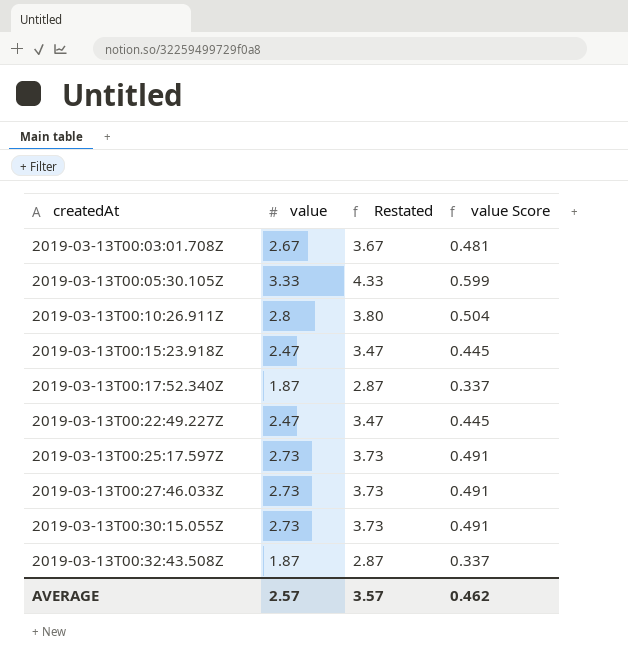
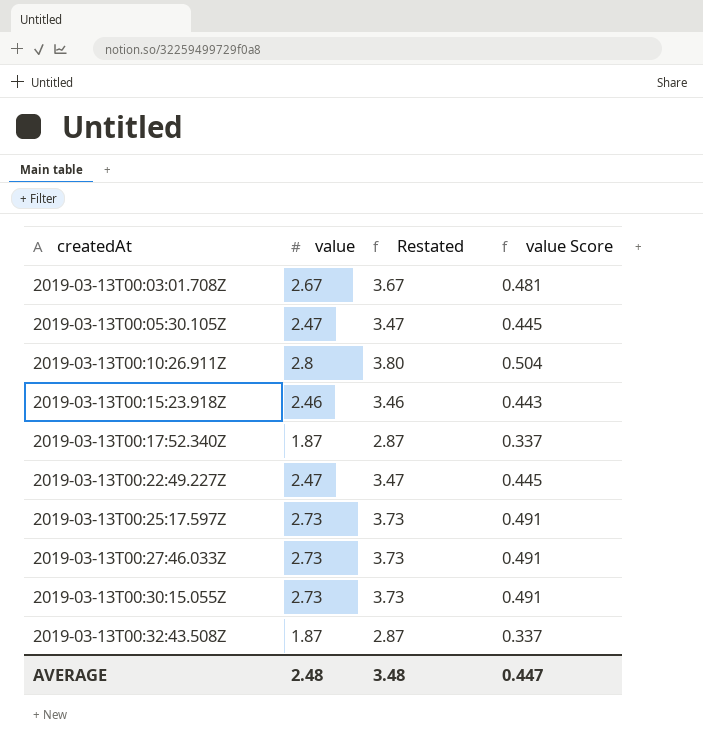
2019-03-13T00:05:30.105Z | value: 3.33 -> 2.47
2019-03-13T00:05:30.105Z | Restated: 4.33 -> 3.47
2019-03-13T00:05:30.105Z | value Score: 0.599 -> 0.445
2019-03-13T00:15:23.918Z | value: 2.47 -> 2.46
2019-03-13T00:15:23.918Z | Restated: 3.47 -> 3.46
2019-03-13T00:15:23.918Z | value Score: 0.445 -> 0.443
AVERAGE | value: 2.57 -> 2.48
AVERAGE | Restated: 3.57 -> 3.48
AVERAGE | value Score: 0.462 -> 0.447

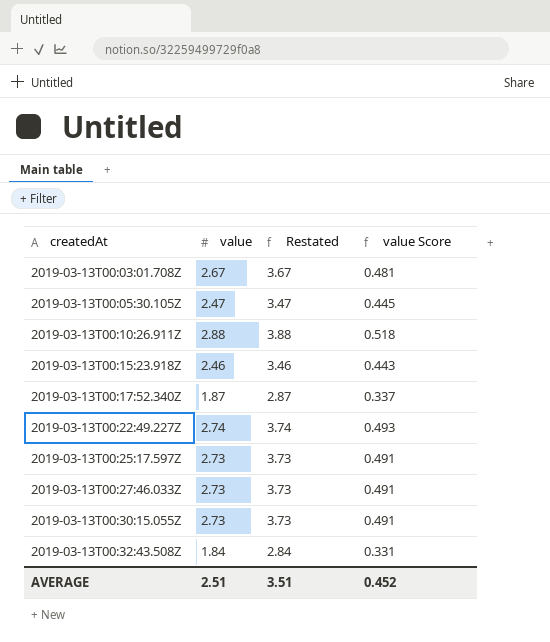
2019-03-13T00:10:26.911Z | value: 2.8 -> 2.88
2019-03-13T00:10:26.911Z | Restated: 3.80 -> 3.88
2019-03-13T00:10:26.911Z | value Score: 0.504 -> 0.518
2019-03-13T00:22:49.227Z | value: 2.47 -> 2.74
2019-03-13T00:22:49.227Z | Restated: 3.47 -> 3.74
2019-03-13T00:22:49.227Z | value Score: 0.445 -> 0.493
2019-03-13T00:32:43.508Z | value: 1.87 -> 1.84
2019-03-13T00:32:43.508Z | Restated: 2.87 -> 2.84
2019-03-13T00:32:43.508Z | value Score: 0.337 -> 0.331
AVERAGE | value: 2.48 -> 2.51
AVERAGE | Restated: 3.48 -> 3.51
AVERAGE | value Score: 0.447 -> 0.452

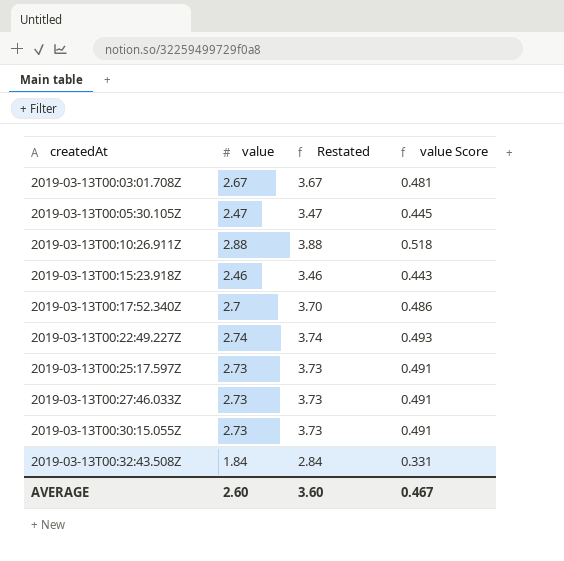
2019-03-13T00:17:52.340Z | value: 1.87 -> 2.7
2019-03-13T00:17:52.340Z | Restated: 2.87 -> 3.70
2019-03-13T00:17:52.340Z | value Score: 0.337 -> 0.486
AVERAGE | value: 2.51 -> 2.60
AVERAGE | Restated: 3.51 -> 3.60
AVERAGE | value Score: 0.452 -> 0.467

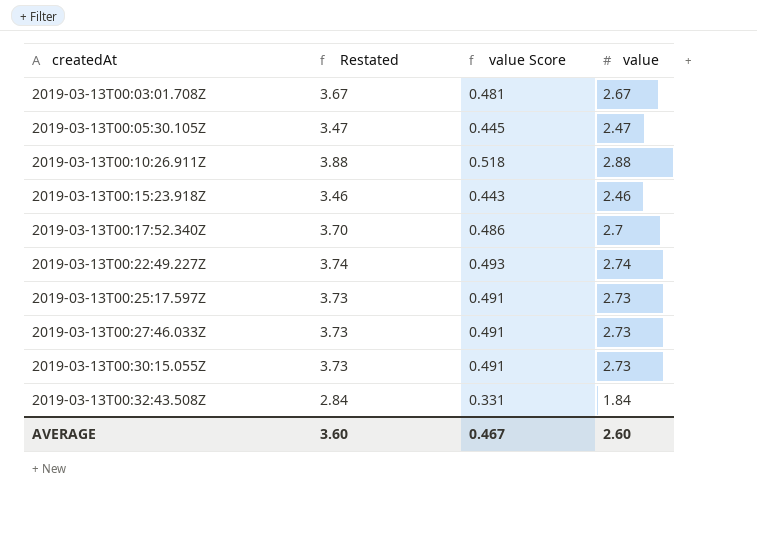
column value | position: 2 -> 4

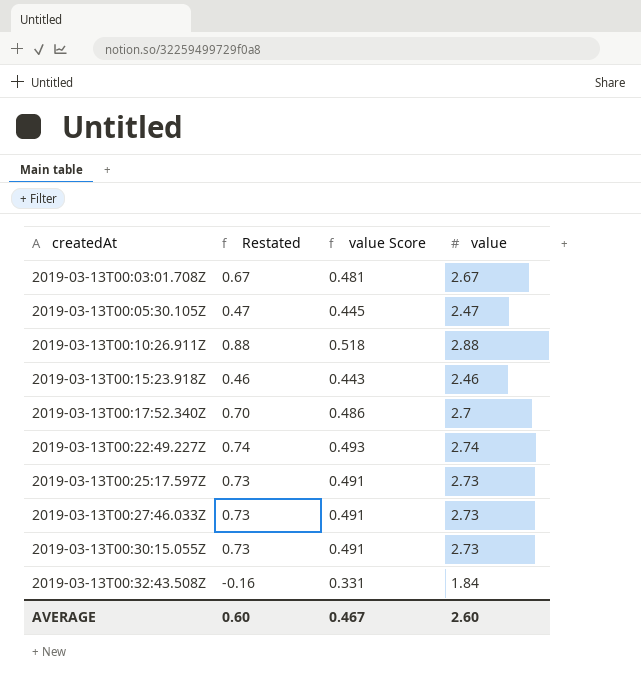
column Restated | formula: [value] + 1 -> [value] - 2
AVERAGE | Restated: 3.60 -> 0.60

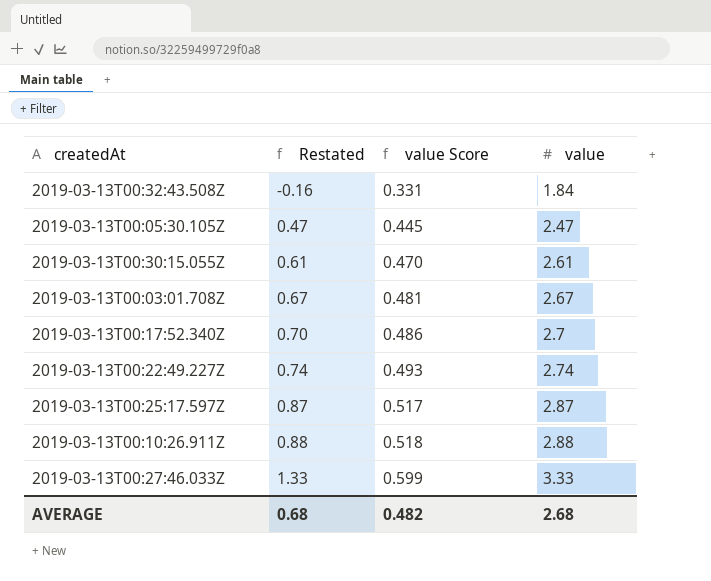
row order: createdAt ascending -> Restated ascending
row 2019-03-13T00:15:23.918Z: 0.46 | 0.443 | 2.46 -> none
2019-03-13T00:30:15.055Z | Restated: 0.73 -> 0.61
2019-03-13T00:30:15.055Z | value Score: 0.491 -> 0.470
2019-03-13T00:30:15.055Z | value: 2.73 -> 2.61
2019-03-13T00:25:17.597Z | Restated: 0.73 -> 0.87
2019-03-13T00:25:17.597Z | value Score: 0.491 -> 0.517
2019-03-13T00:25:17.597Z | value: 2.73 -> 2.87
2019-03-13T00:27:46.033Z | Restated: 0.73 -> 1.33
2019-03-13T00:27:46.033Z | value Score: 0.491 -> 0.599
2019-03-13T00:27:46.033Z | value: 2.73 -> 3.33
AVERAGE | Restated: 0.60 -> 0.68
AVERAGE | value Score: 0.467 -> 0.482
AVERAGE | value: 2.60 -> 2.68

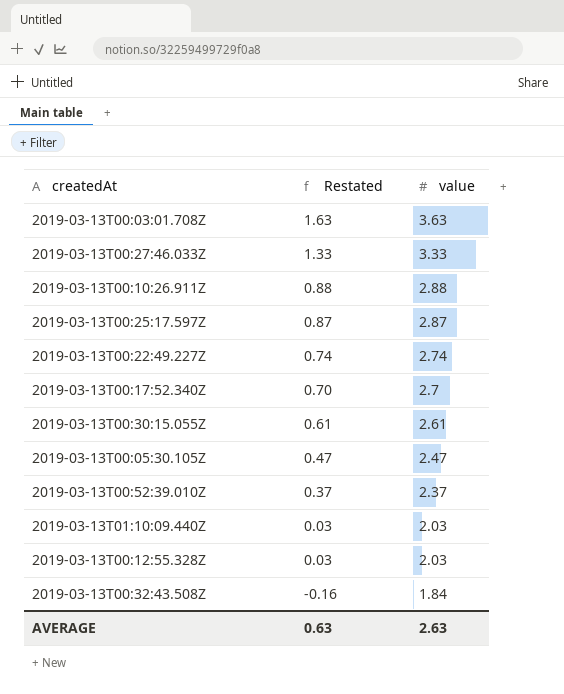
row order: Restated ascending -> Restated descending
column value Score | formula: [value] * 0.18 -> none
2019-03-13T00:03:01.708Z | Restated: 0.67 -> 1.63
2019-03-13T00:03:01.708Z | value: 2.67 -> 3.63
row 2019-03-13T00:52:39.010Z: none -> 0.37 | 2.37
row 2019-03-13T01:10:09.440Z: none -> 0.03 | 2.03
row 2019-03-13T00:12:55.328Z: none -> 0.03 | 2.03
AVERAGE | Restated: 0.68 -> 0.63
AVERAGE | value: 2.68 -> 2.63

